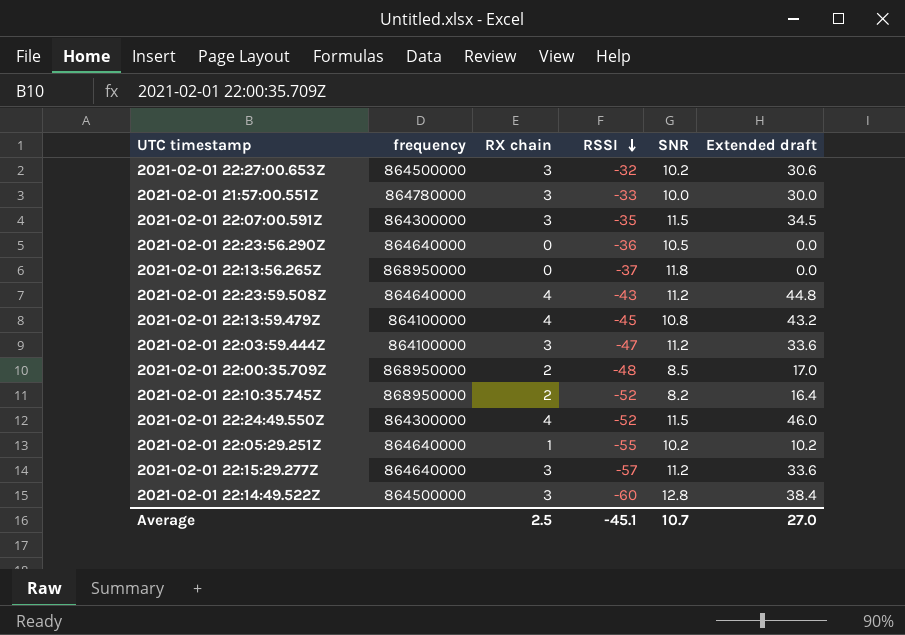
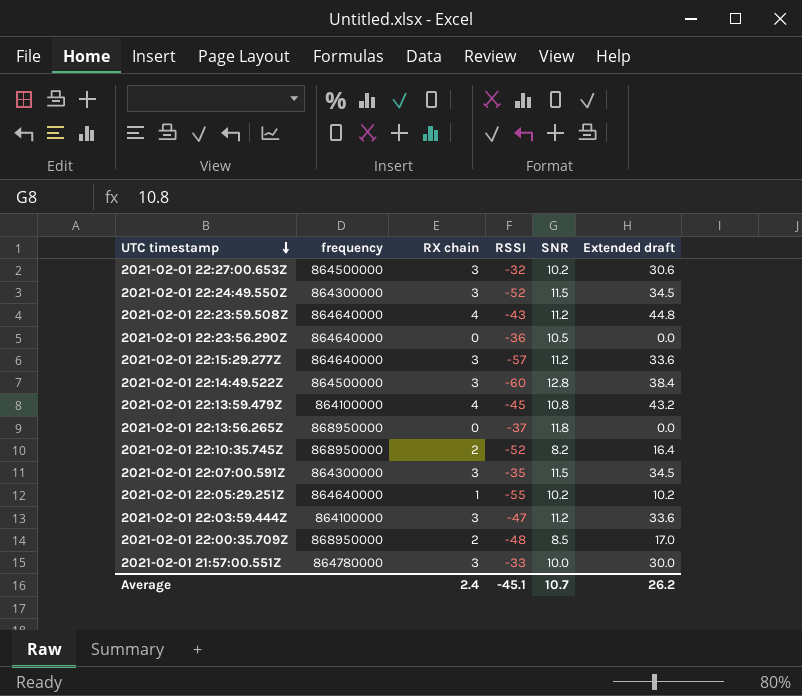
row order: RSSI descending -> UTC timestamp descending
2021-02-01 22:24:49.550Z | RX chain: 4 -> 3
2021-02-01 22:24:49.550Z | Extended draft: 46.0 -> 34.5
Average | RX chain: 2.5 -> 2.4
Average | Extended draft: 27.0 -> 26.2

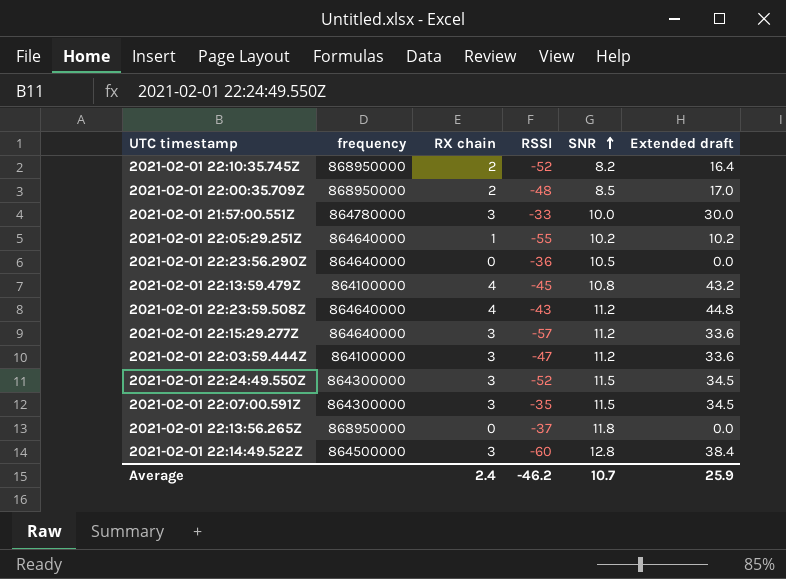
row order: UTC timestamp descending -> SNR ascending
row 2021-02-01 22:27:00.653Z: 864500000 | 3 | -32 | 10.2 | 30.6 -> none
Average | RSSI: -45.1 -> -46.2
Average | Extended draft: 26.2 -> 25.9

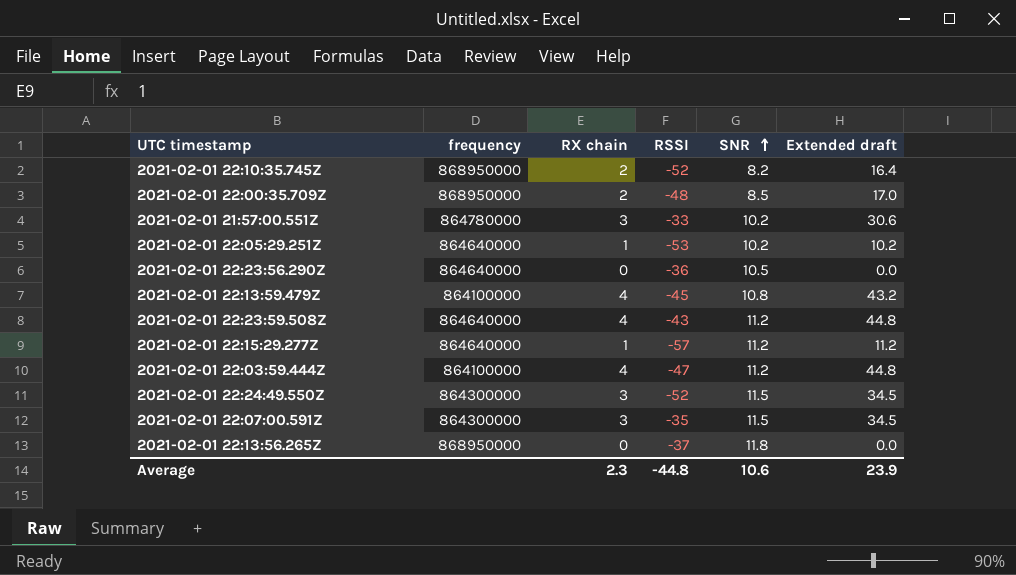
row 2021-02-01 22:14:49.522Z: 864500000 | 3 | -60 | 12.8 | 38.4 -> none
2021-02-01 21:57:00.551Z | SNR: 10.0 -> 10.2
2021-02-01 21:57:00.551Z | Extended draft: 30.0 -> 30.6
2021-02-01 22:05:29.251Z | RSSI: -55 -> -53
2021-02-01 22:15:29.277Z | RX chain: 3 -> 1
2021-02-01 22:15:29.277Z | Extended draft: 33.6 -> 11.2
2021-02-01 22:03:59.444Z | RX chain: 3 -> 4
2021-02-01 22:03:59.444Z | Extended draft: 33.6 -> 44.8
Average | RX chain: 2.4 -> 2.3
Average | RSSI: -46.2 -> -44.8
Average | SNR: 10.7 -> 10.6
Average | Extended draft: 25.9 -> 23.9

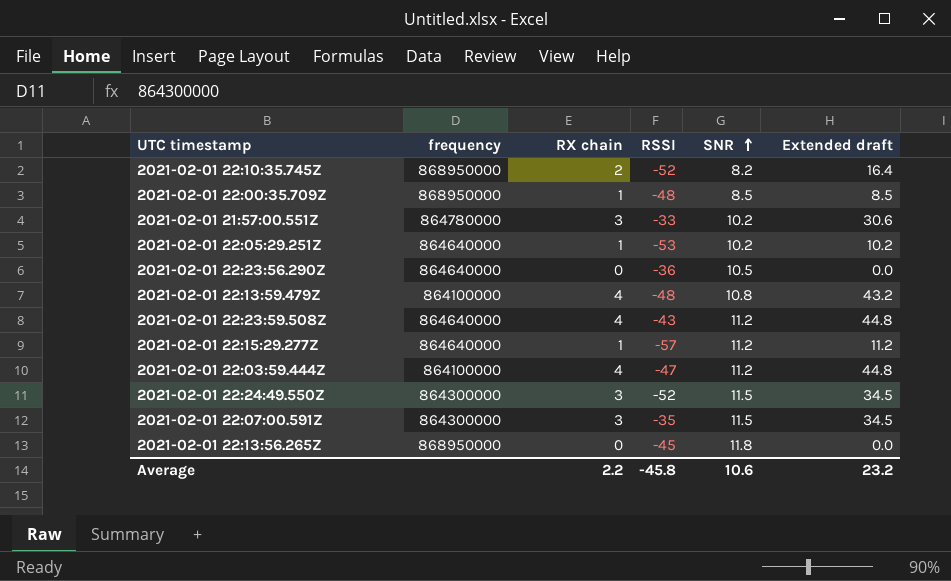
2021-02-01 22:00:35.709Z | RX chain: 2 -> 1
2021-02-01 22:00:35.709Z | Extended draft: 17.0 -> 8.5
2021-02-01 22:13:59.479Z | RSSI: -45 -> -48
2021-02-01 22:13:56.265Z | RSSI: -37 -> -45
Average | RX chain: 2.3 -> 2.2
Average | RSSI: -44.8 -> -45.8
Average | Extended draft: 23.9 -> 23.2

